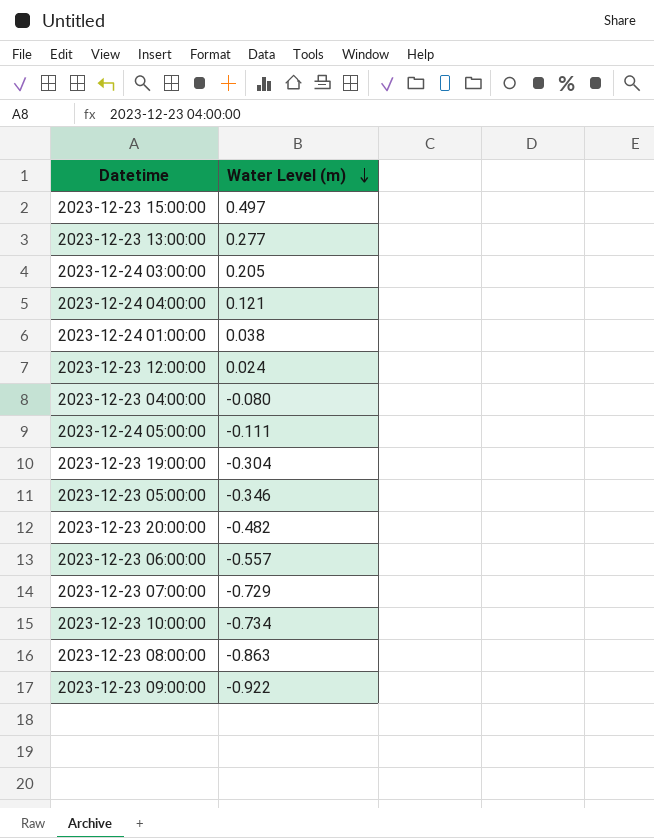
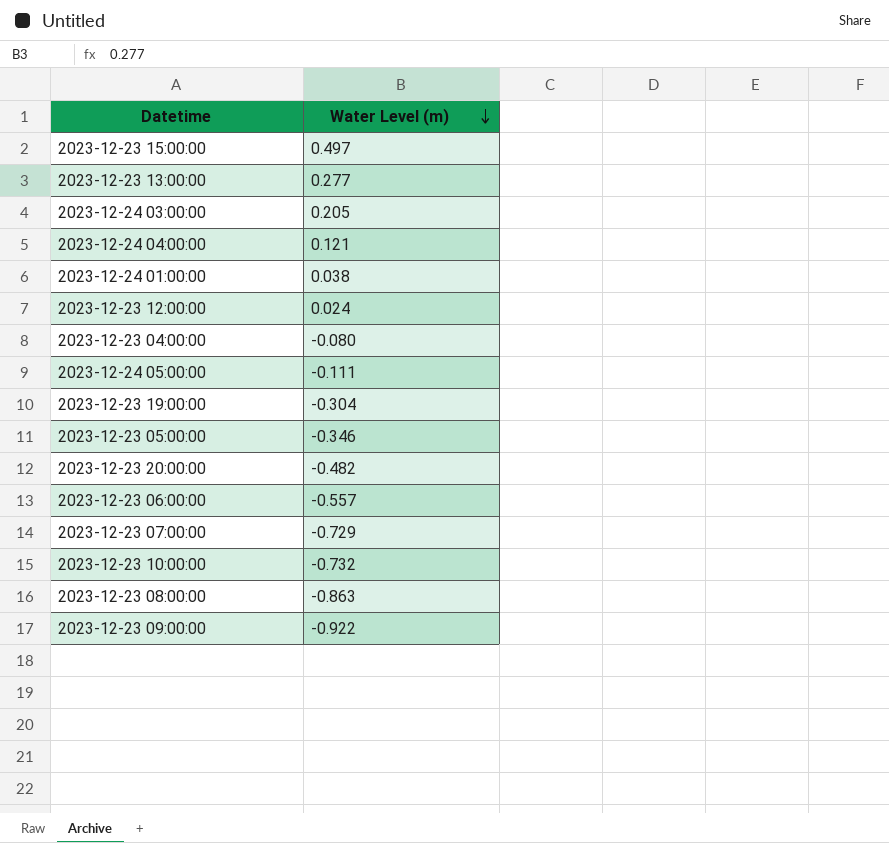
2023-12-23 10:00:00 | Water Level (m): -0.734 -> -0.732

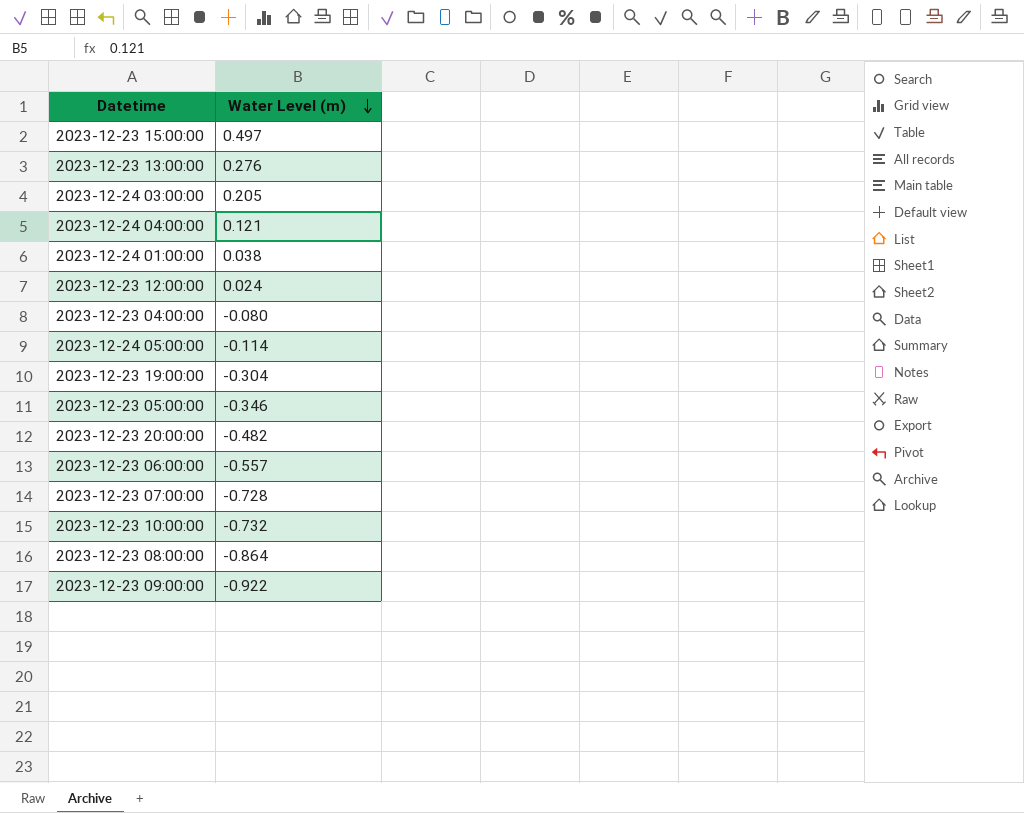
2023-12-23 13:00:00 | Water Level (m): 0.277 -> 0.276
2023-12-24 05:00:00 | Water Level (m): -0.111 -> -0.114
2023-12-23 07:00:00 | Water Level (m): -0.729 -> -0.728
2023-12-23 08:00:00 | Water Level (m): -0.863 -> -0.864

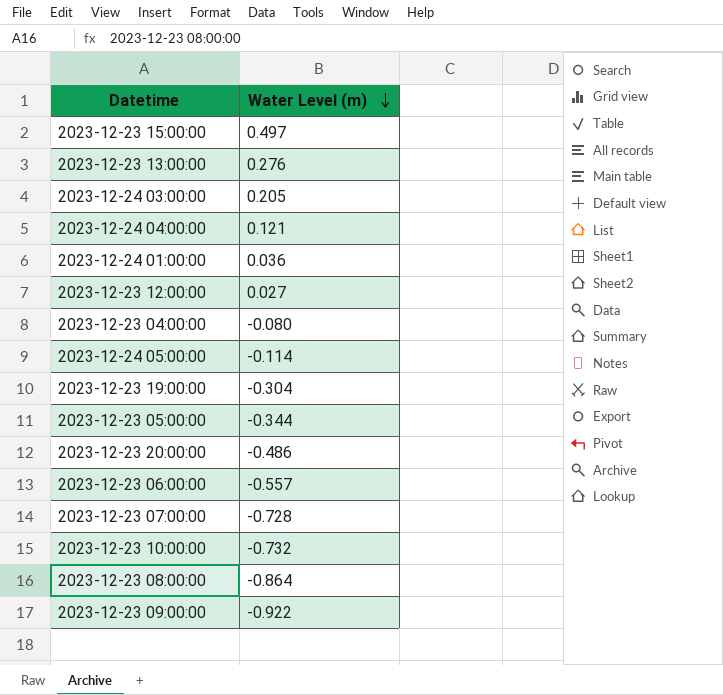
2023-12-24 01:00:00 | Water Level (m): 0.038 -> 0.036
2023-12-23 12:00:00 | Water Level (m): 0.024 -> 0.027
2023-12-23 05:00:00 | Water Level (m): -0.346 -> -0.344
2023-12-23 20:00:00 | Water Level (m): -0.482 -> -0.486

